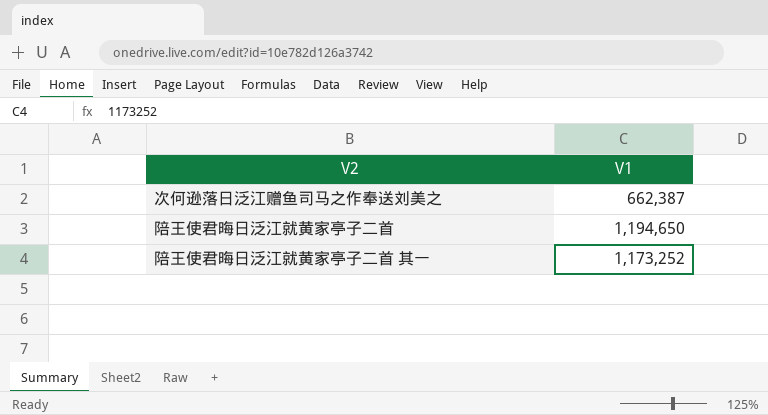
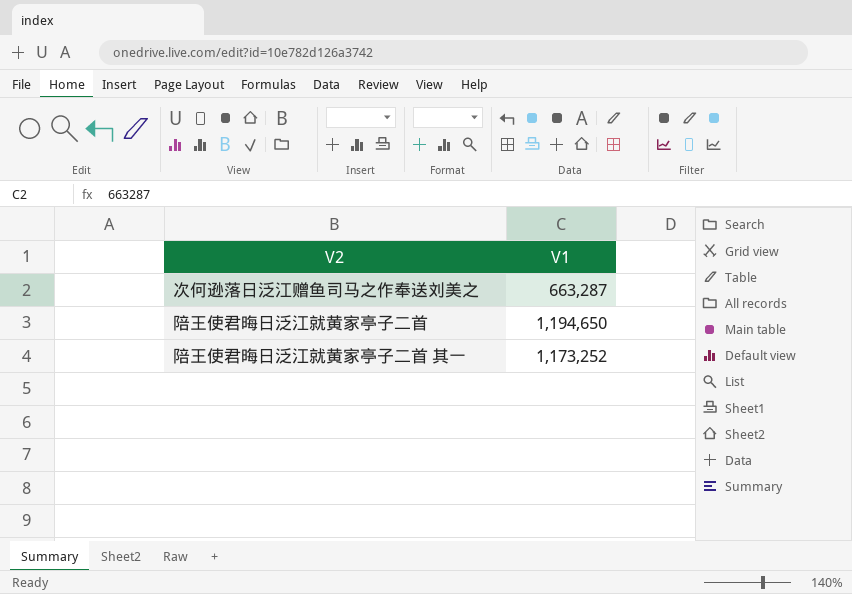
次何逊落日泛江赠鱼司马之作奉送刘美之 | V1: 662,387 -> 663,287

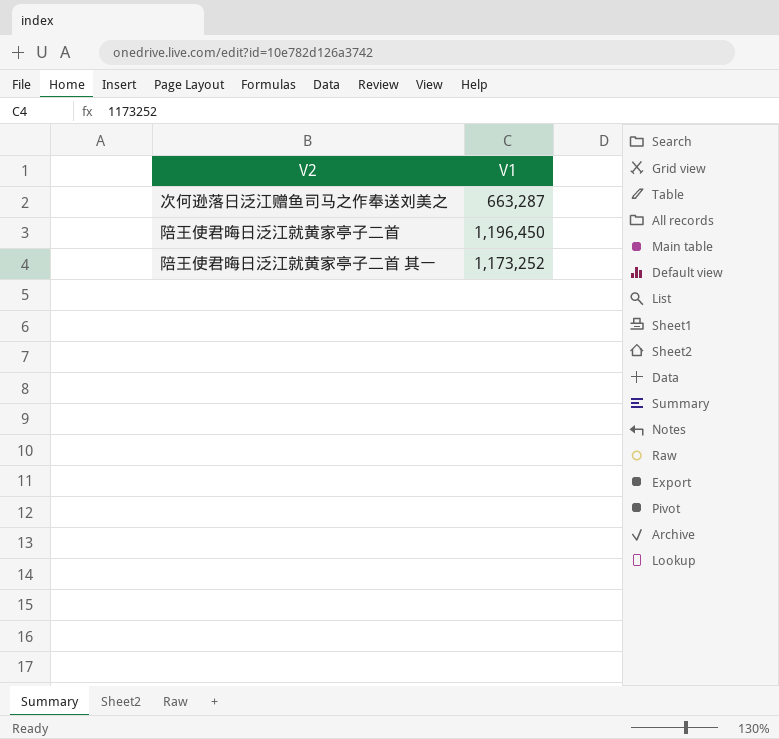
陪王使君晦日泛江就黄家亭子二首 | V1: 1,194,650 -> 1,196,450

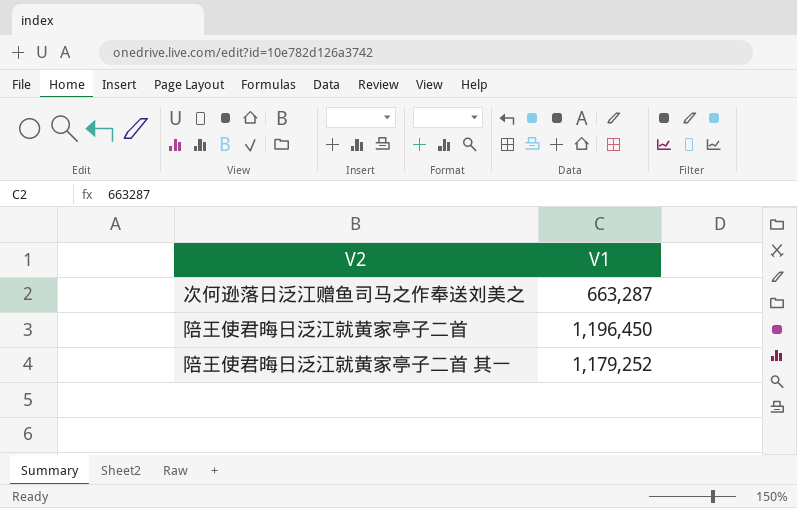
陪王使君晦日泛江就黄家亭子二首 其一 | V1: 1,173,252 -> 1,179,252

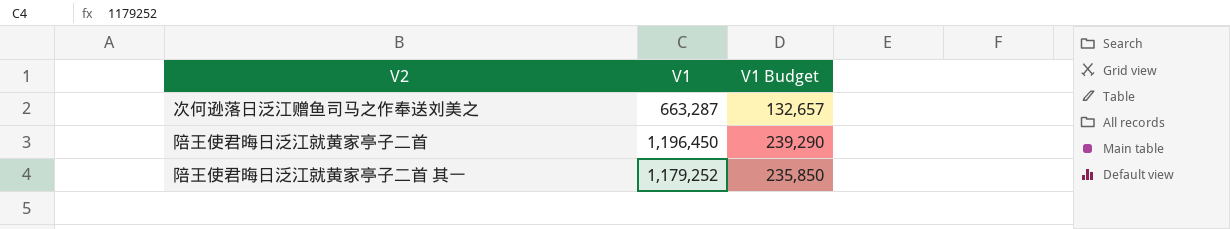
column V1 Budget | formula: none -> [V1] * 0.2

